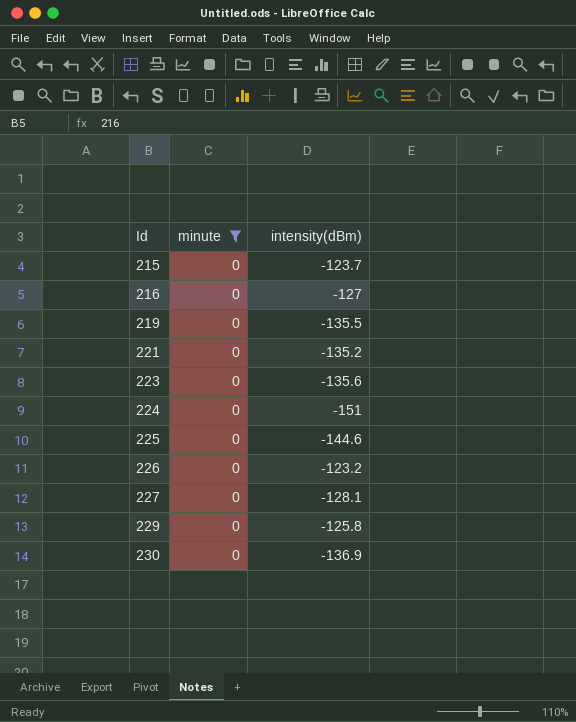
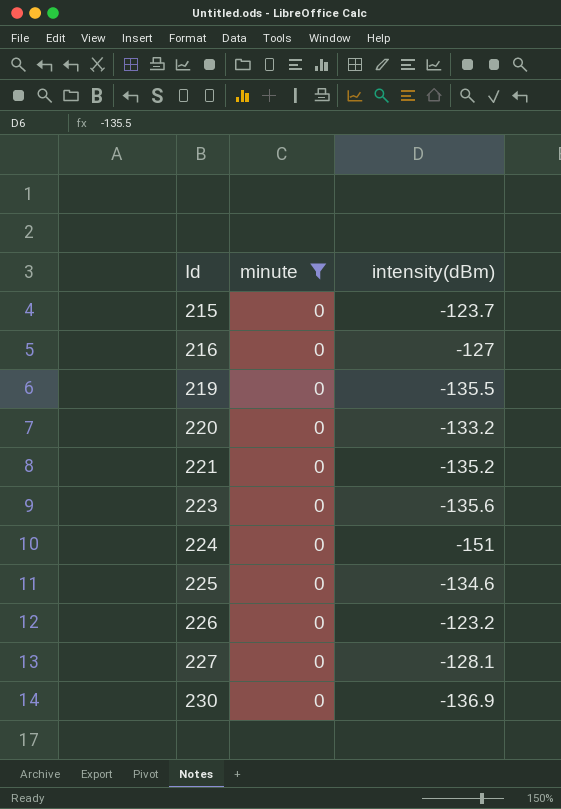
row 229: 0 | -125.8 -> none
row 220: none -> 0 | -133.2
225 | intensity(dBm): -144.6 -> -134.6

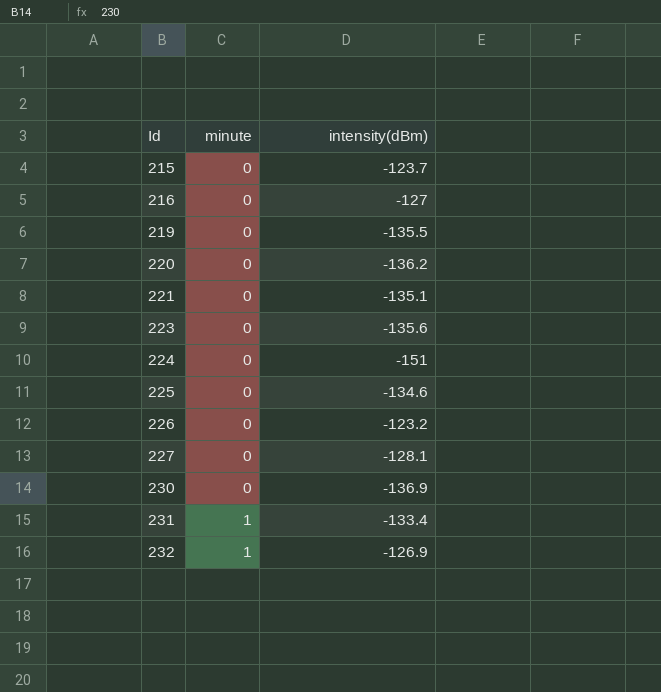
filter: minute = 0 -> none
220 | intensity(dBm): -133.2 -> -136.2
221 | intensity(dBm): -135.2 -> -135.1

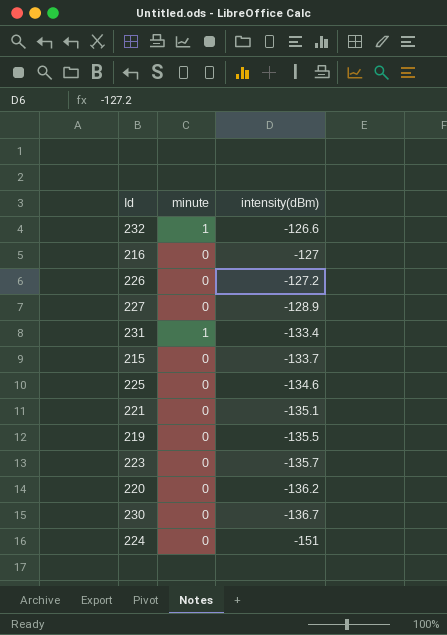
row order: Id ascending -> intensity(dBm) descending
232 | intensity(dBm): -126.9 -> -126.6
226 | intensity(dBm): -123.2 -> -127.2
227 | intensity(dBm): -128.1 -> -128.9
215 | intensity(dBm): -123.7 -> -133.7
223 | intensity(dBm): -135.6 -> -135.7
230 | intensity(dBm): -136.9 -> -136.7

